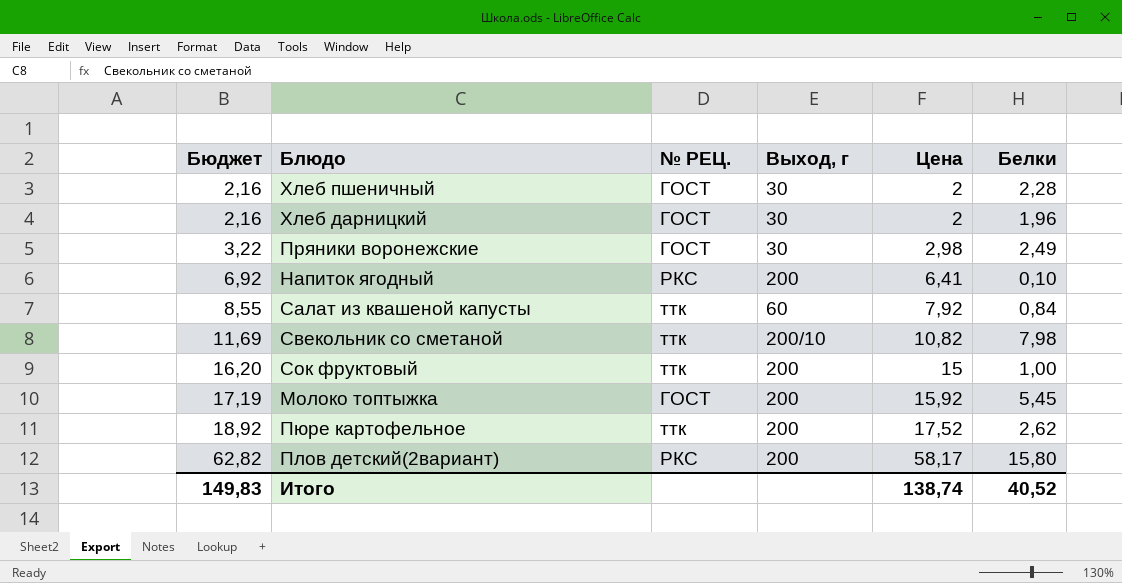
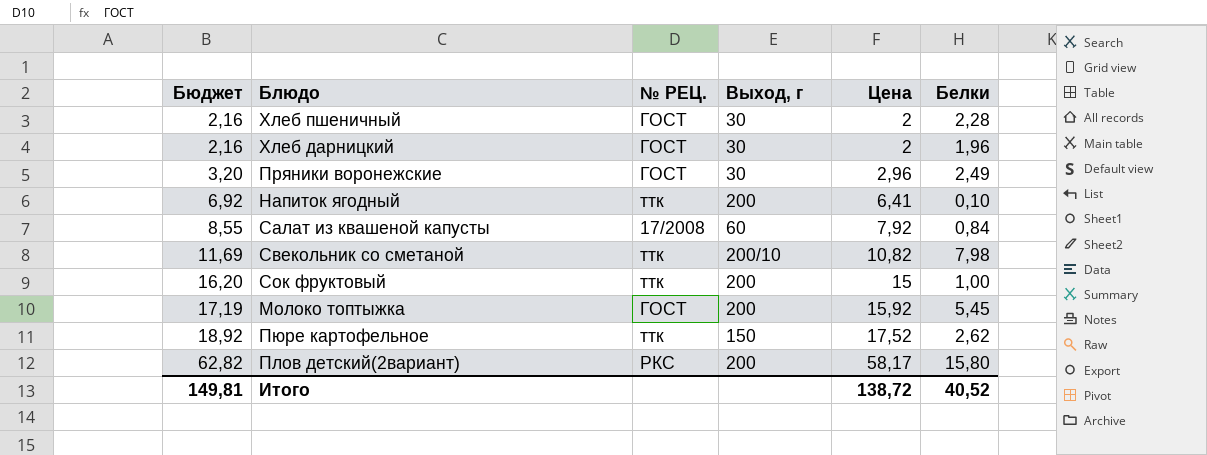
Пряники воронежские | Бюджет: 3,22 -> 3,20
Пряники воронежские | Цена: 2,98 -> 2,96
Напиток ягодный | № РЕЦ.: РКС -> ттк
Салат из квашеной капусты | № РЕЦ.: ттк -> 17/2008
Пюре картофельное | Выход, г: 200 -> 150
Итого | Бюджет: 149,83 -> 149,81
Итого | Цена: 138,74 -> 138,72

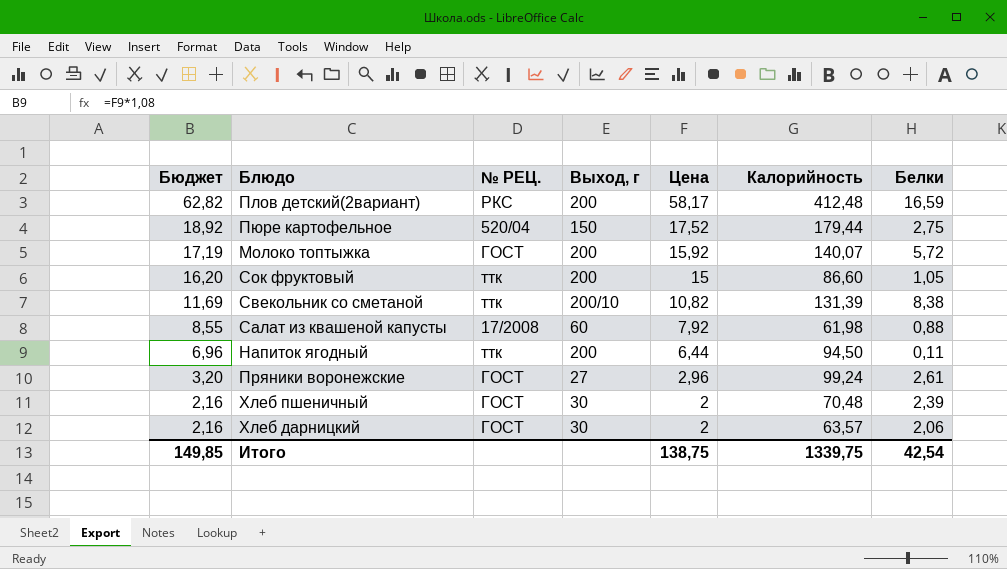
row order: Бюджет ascending -> Бюджет descending
column Калорийность | position: none -> 6
Плов детский(2вариант) | Белки: 15,80 -> 16,59
Пюре картофельное | № РЕЦ.: ттк -> 520/04
Пюре картофельное | Белки: 2,62 -> 2,75
Молоко топтыжка | Белки: 5,45 -> 5,72
Сок фруктовый | Белки: 1,00 -> 1,05
Свекольник со сметаной | Белки: 7,98 -> 8,38
Салат из квашеной капусты | Белки: 0,84 -> 0,88
Напиток ягодный | Бюджет: 6,92 -> 6,96
Напиток ягодный | Цена: 6,41 -> 6,44
Напиток ягодный | Белки: 0,10 -> 0,11
Пряники воронежские | Выход, г: 30 -> 27
Пряники воронежские | Белки: 2,49 -> 2,61
Хлеб пшеничный | Белки: 2,28 -> 2,39
Хлеб дарницкий | Белки: 1,96 -> 2,06
Итого | Бюджет: 149,81 -> 149,85
Итого | Цена: 138,72 -> 138,75
Итого | Белки: 40,52 -> 42,54

